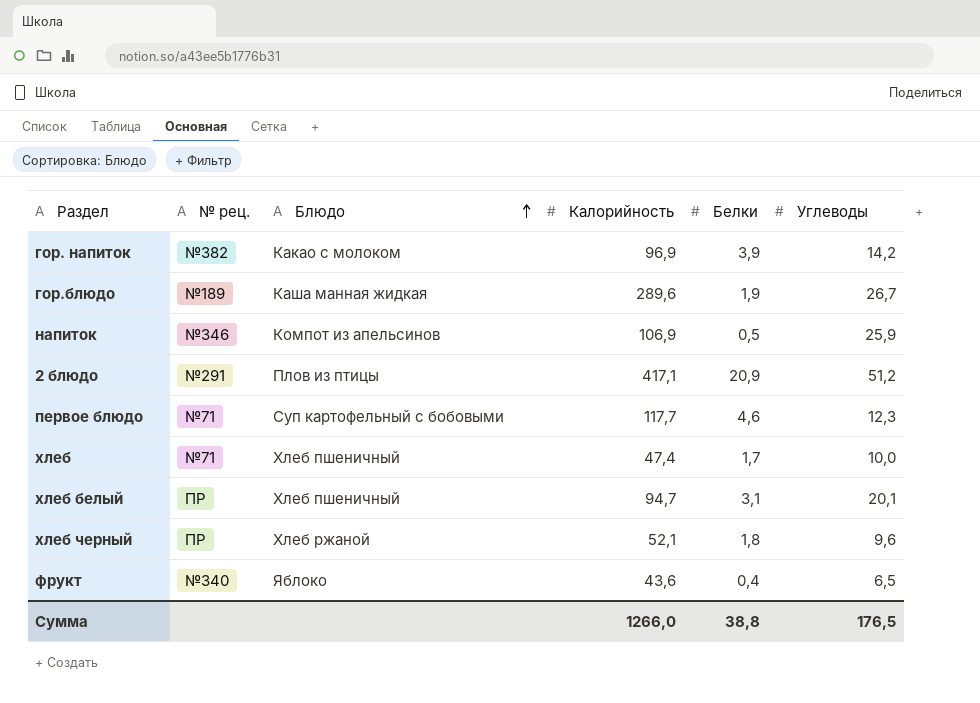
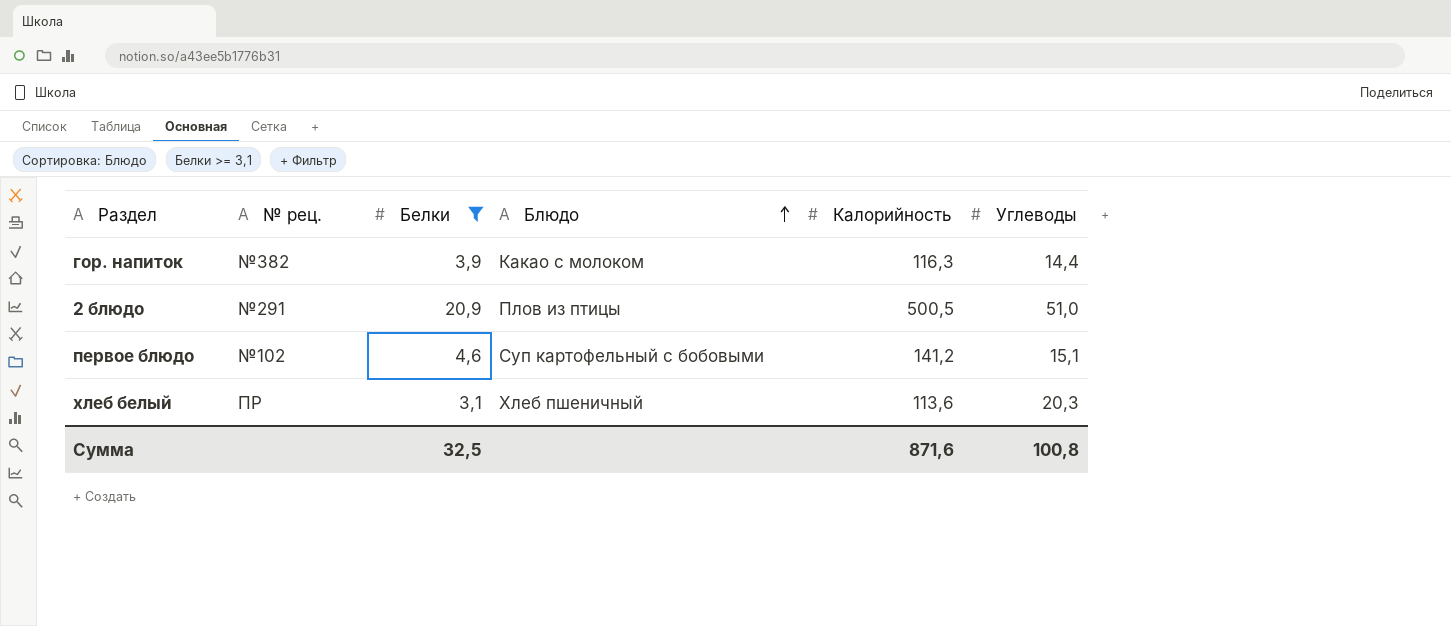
filter: none -> Белки >= 3,1
column Белки | position: 5 -> 3
гор. напиток | Калорийность: 96,9 -> 116,3
гор. напиток | Углеводы: 14,2 -> 14,4
2 блюдо | Калорийность: 417,1 -> 500,5
2 блюдо | Углеводы: 51,2 -> 51,0
первое блюдо | № рец.: №71 -> №102
первое блюдо | Калорийность: 117,7 -> 141,2
первое блюдо | Углеводы: 12,3 -> 15,1
хлеб белый | Калорийность: 94,7 -> 113,6
хлеб белый | Углеводы: 20,1 -> 20,3
Сумма | Белки: 38,8 -> 32,5
Сумма | Калорийность: 1266,0 -> 871,6
Сумма | Углеводы: 176,5 -> 100,8

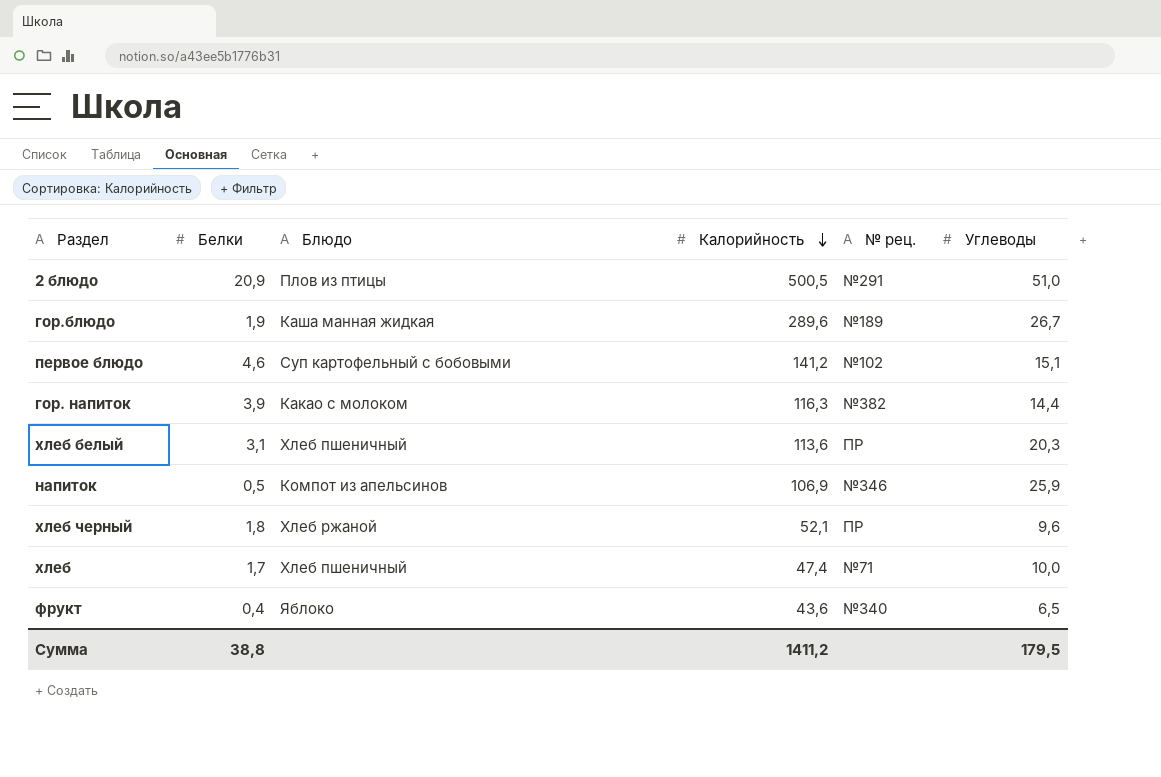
filter: Белки >= 3,1 -> none
row order: Блюдо ascending -> Калорийность descending
column № рец. | position: 2 -> 5
Сумма | Белки: 32,5 -> 38,8
Сумма | Калорийность: 871,6 -> 1411,2
Сумма | Углеводы: 100,8 -> 179,5

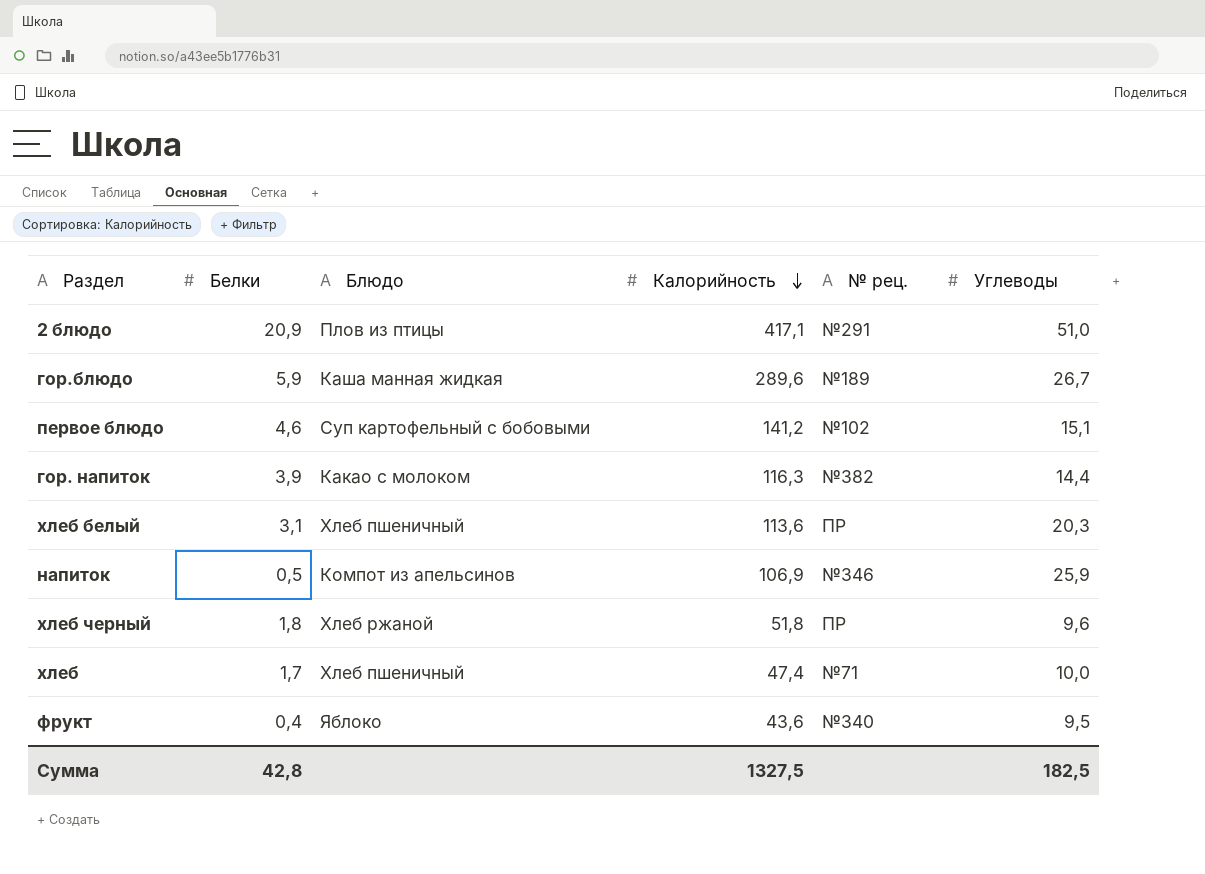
2 блюдо | Калорийность: 500,5 -> 417,1
гор.блюдо | Белки: 1,9 -> 5,9
хлеб черный | Калорийность: 52,1 -> 51,8
фрукт | Углеводы: 6,5 -> 9,5
Сумма | Белки: 38,8 -> 42,8
Сумма | Калорийность: 1411,2 -> 1327,5
Сумма | Углеводы: 179,5 -> 182,5

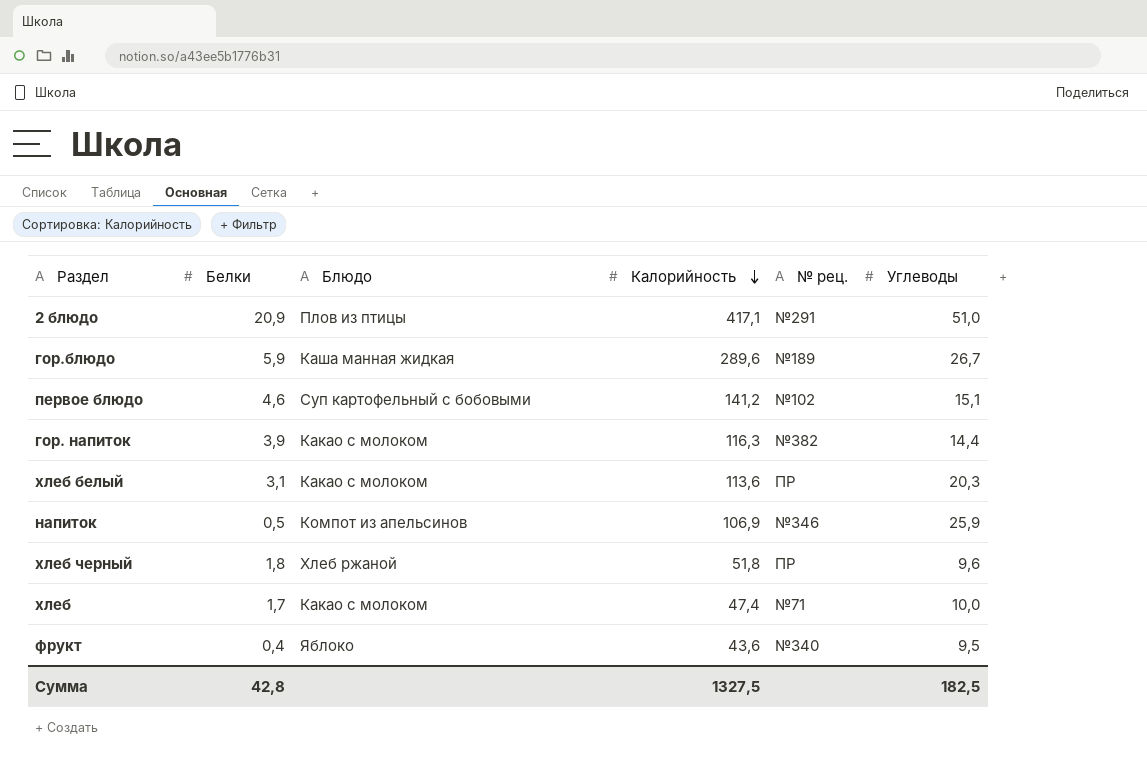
хлеб белый | Блюдо: Хлеб пшеничный -> Какао с молоком
хлеб | Блюдо: Хлеб пшеничный -> Какао с молоком

